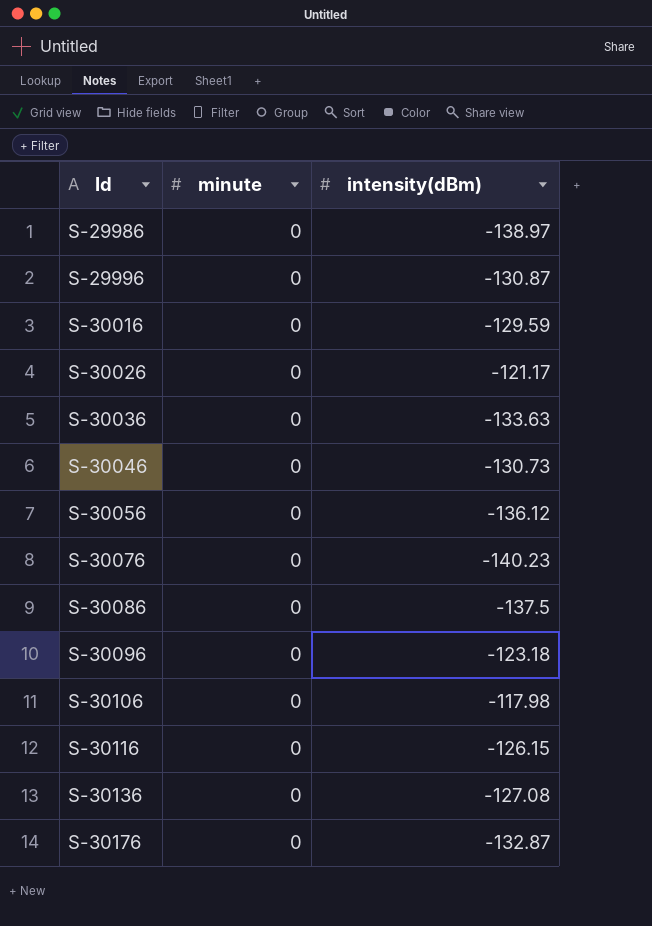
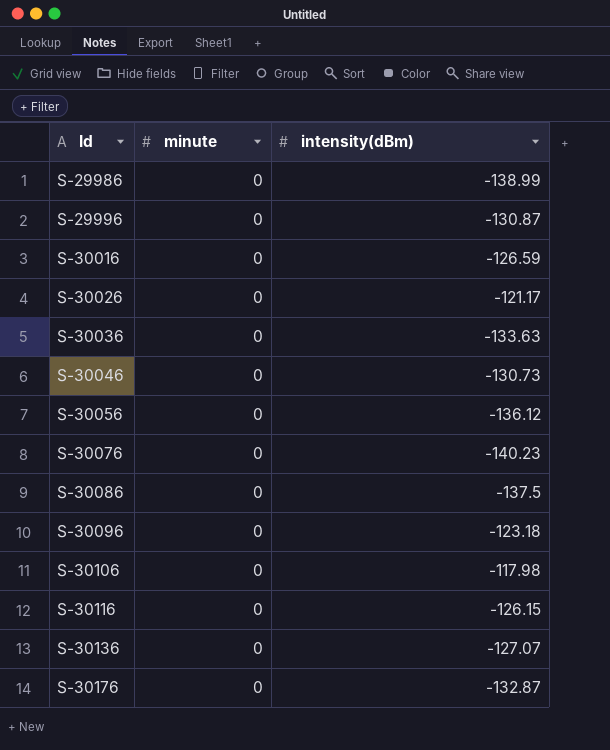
S-29986 | intensity(dBm): -138.97 -> -138.99
S-30016 | intensity(dBm): -129.59 -> -126.59
S-30136 | intensity(dBm): -127.08 -> -127.07

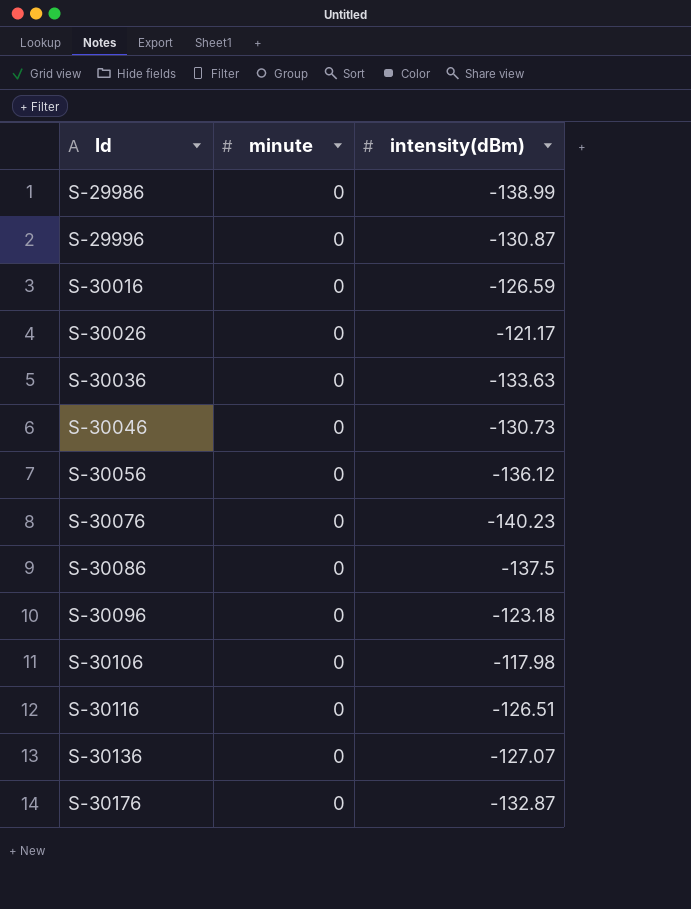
S-30116 | intensity(dBm): -126.15 -> -126.51

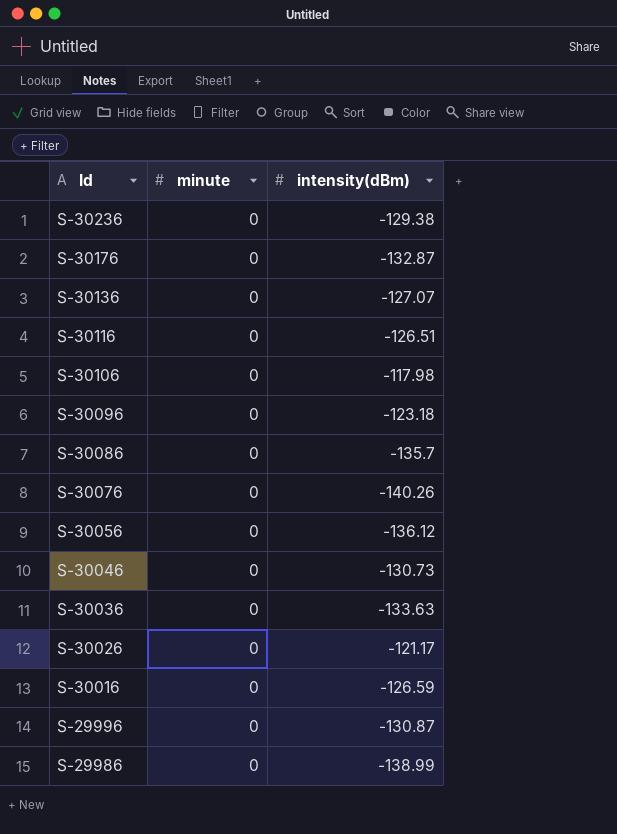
row order: Id ascending -> Id descending
row S-30236: none -> 0 | -129.38
S-30086 | intensity(dBm): -137.5 -> -135.7
S-30076 | intensity(dBm): -140.23 -> -140.26

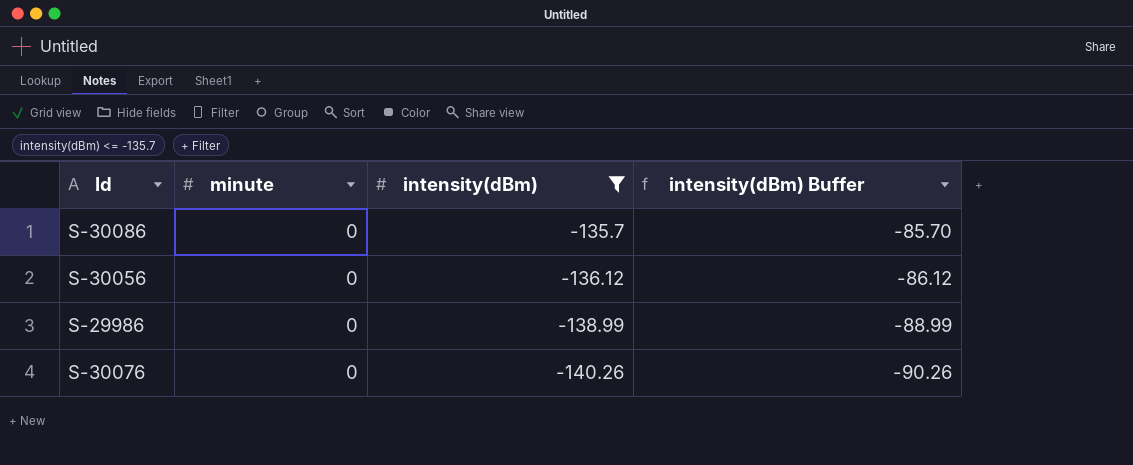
filter: none -> intensity(dBm) <= -135.7
row order: Id descending -> intensity(dBm) descending
column intensity(dBm) Buffer | formula: none -> [intensity(dBm)] + 50

